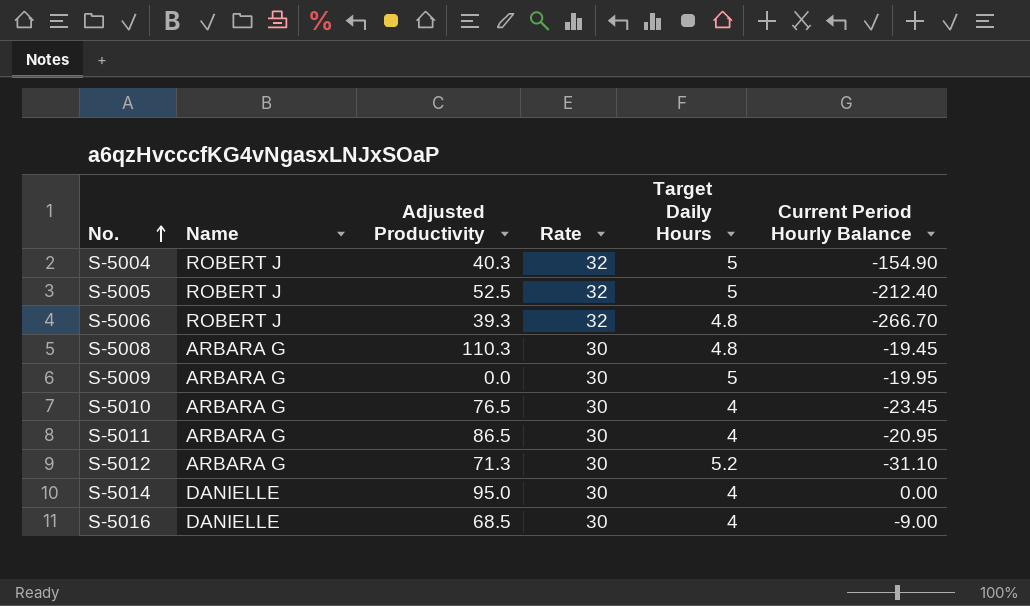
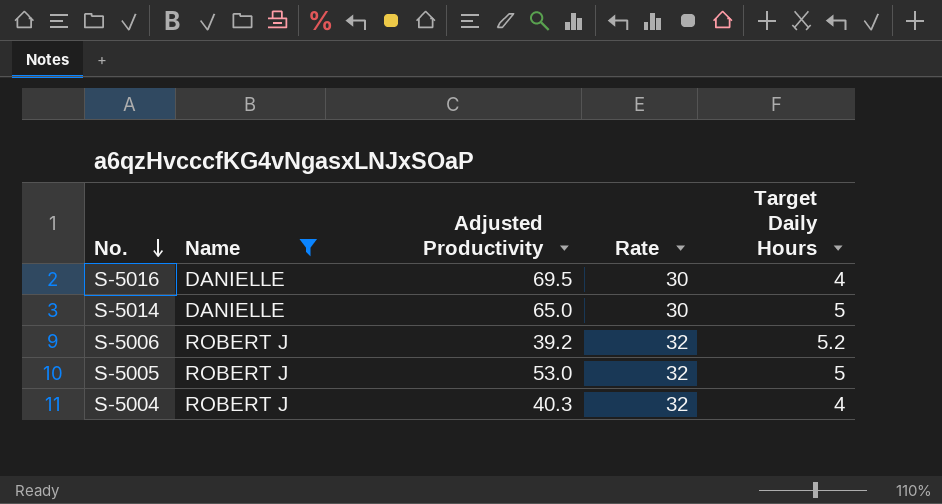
filter: none -> Name != ARBARA G
row order: No. ascending -> No. descending
column Current Period Hourly Balance | position: 6 -> none
S-5016 | Adjusted Productivity: 68.5 -> 69.5
S-5014 | Adjusted Productivity: 95.0 -> 65.0
S-5014 | Target Daily Hours: 4 -> 5
S-5006 | Adjusted Productivity: 39.3 -> 39.2
S-5006 | Target Daily Hours: 4.8 -> 5.2
S-5005 | Adjusted Productivity: 52.5 -> 53.0
S-5004 | Target Daily Hours: 5 -> 4

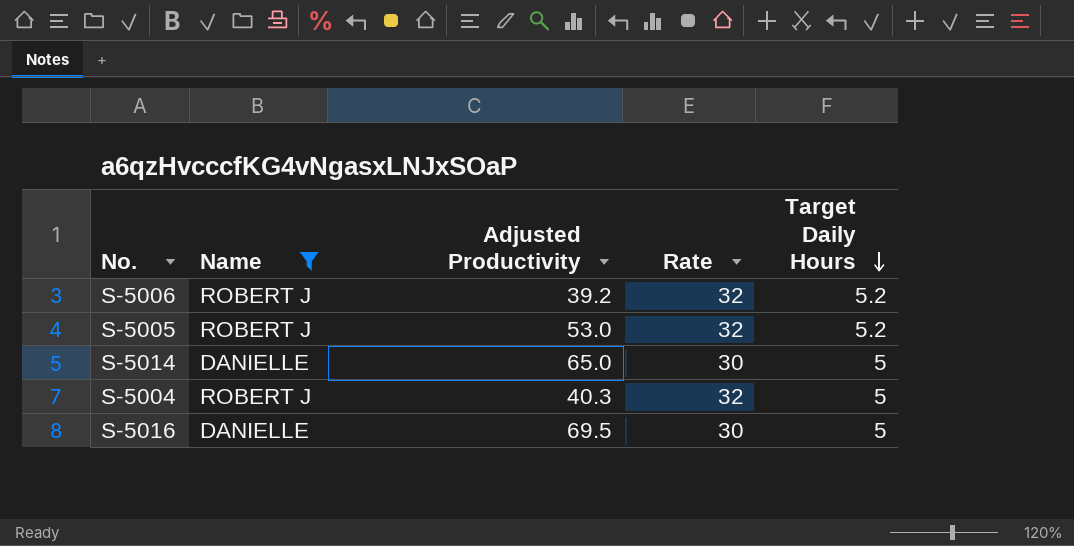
row order: No. descending -> Target Daily Hours descending
S-5005 | Target Daily Hours: 5 -> 5.2
S-5004 | Target Daily Hours: 4 -> 5
S-5016 | Target Daily Hours: 4 -> 5

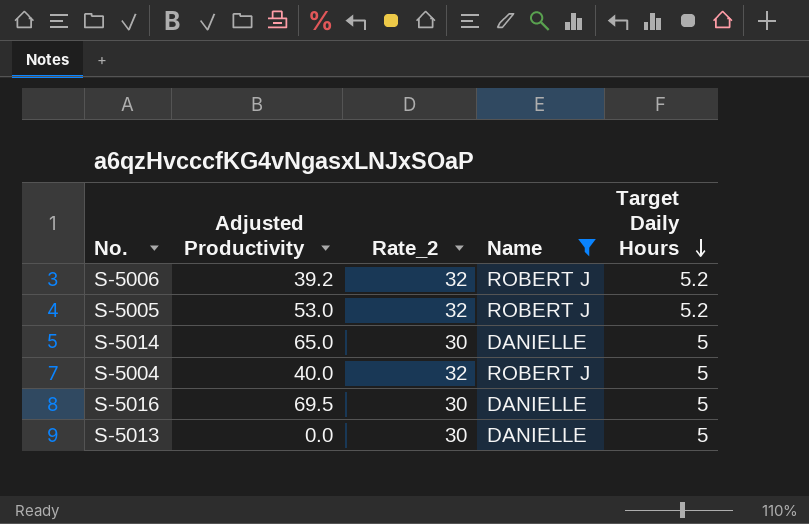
column name: Rate -> Rate_2
column Name | position: 2 -> 4
S-5004 | Adjusted Productivity: 40.3 -> 40.0
row S-5013: none -> 0.0 | 30 | DANIELLE | 5

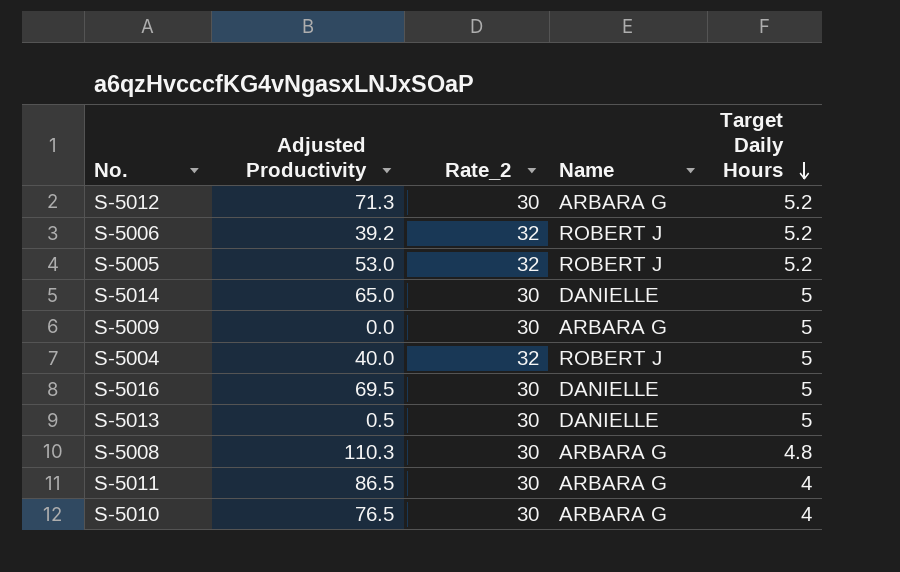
filter: Name != ARBARA G -> none
S-5013 | Adjusted Productivity: 0.0 -> 0.5

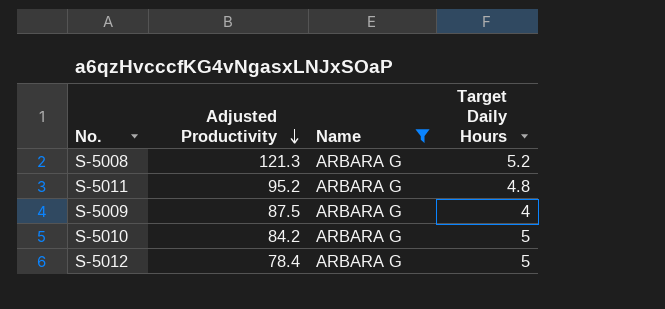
filter: none -> Name = ARBARA G
row order: Target Daily Hours descending -> Adjusted Productivity descending
column Rate_2 | position: 3 -> none
S-5008 | Adjusted Productivity: 110.3 -> 121.3
S-5008 | Target Daily Hours: 4.8 -> 5.2
S-5011 | Adjusted Productivity: 86.5 -> 95.2
S-5011 | Target Daily Hours: 4 -> 4.8
S-5009 | Adjusted Productivity: 0.0 -> 87.5
S-5009 | Target Daily Hours: 5 -> 4
S-5010 | Adjusted Productivity: 76.5 -> 84.2
S-5010 | Target Daily Hours: 4 -> 5
S-5012 | Adjusted Productivity: 71.3 -> 78.4
S-5012 | Target Daily Hours: 5.2 -> 5

